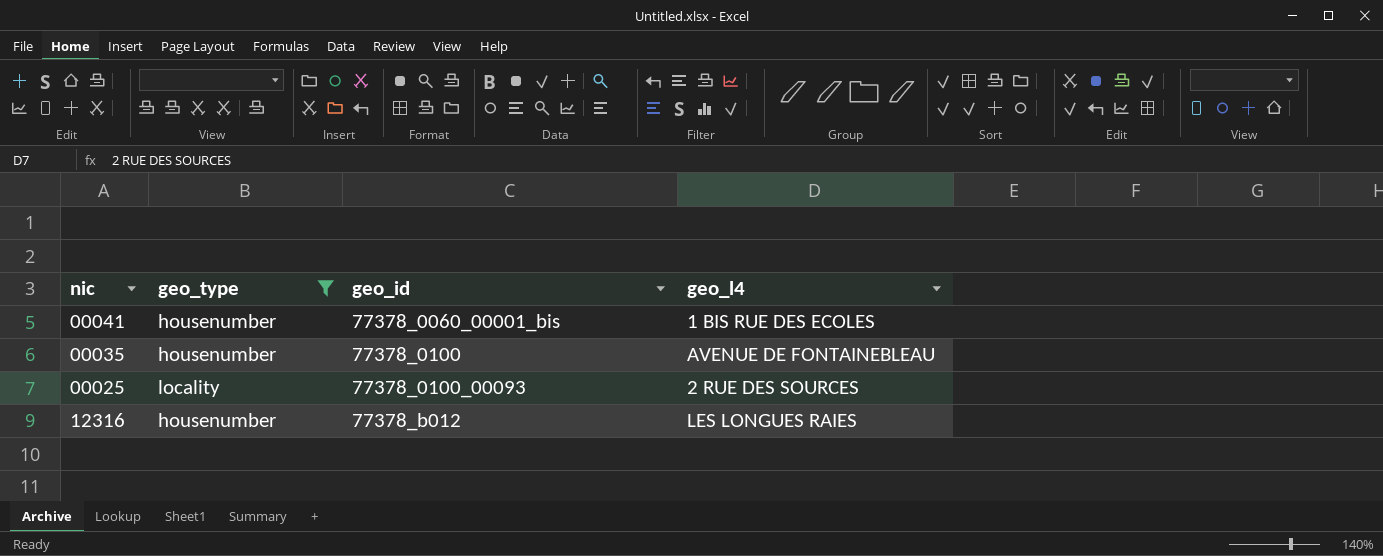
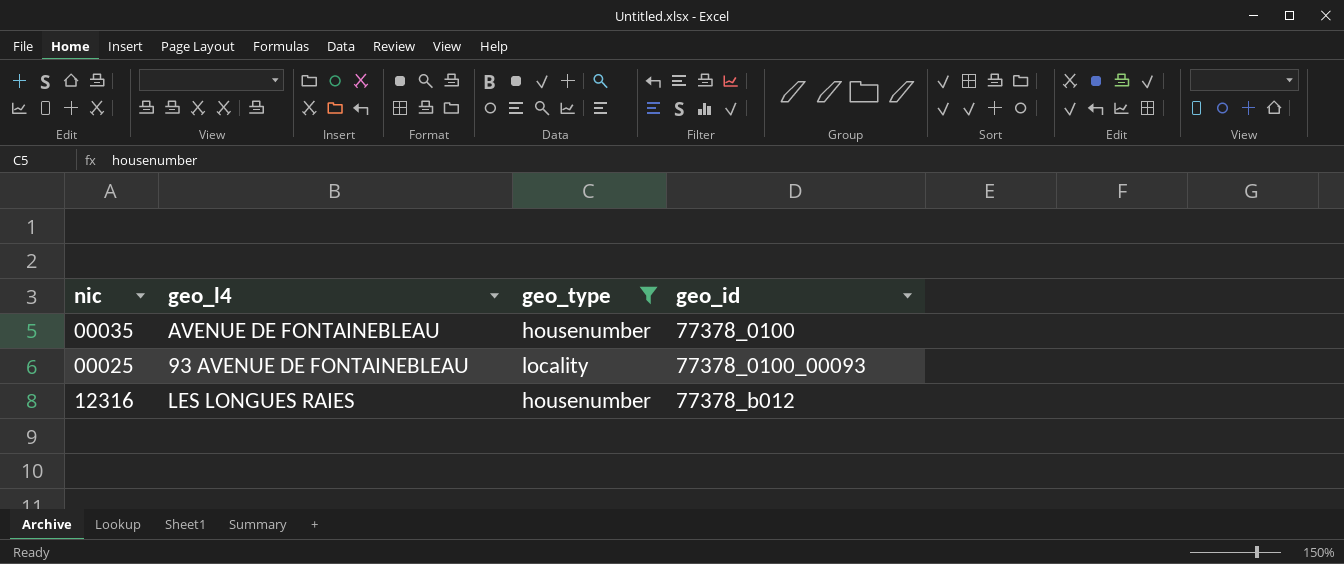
column geo_l4 | position: 4 -> 2
row 00041: housenumber | 77378_0060_00001_bis | 1 BIS RUE DES ECOLES -> none
00025 | geo_l4: 2 RUE DES SOURCES -> 93 AVENUE DE FONTAINEBLEAU

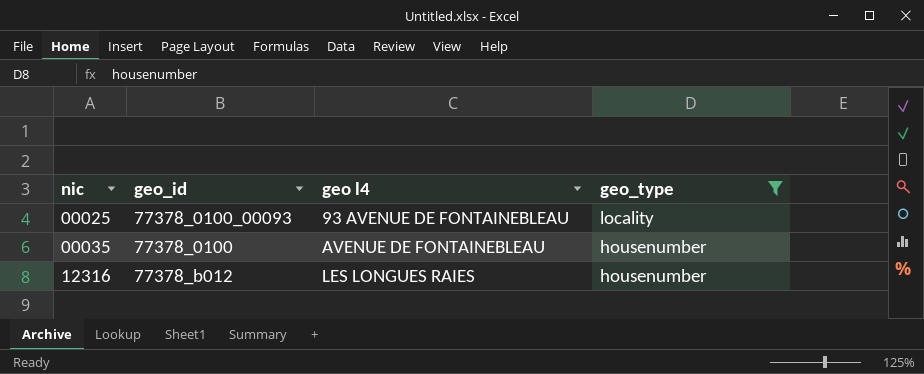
row order: geo_id ascending -> nic ascending
column geo_id | position: 4 -> 2
column name: geo_l4 -> geo l4

